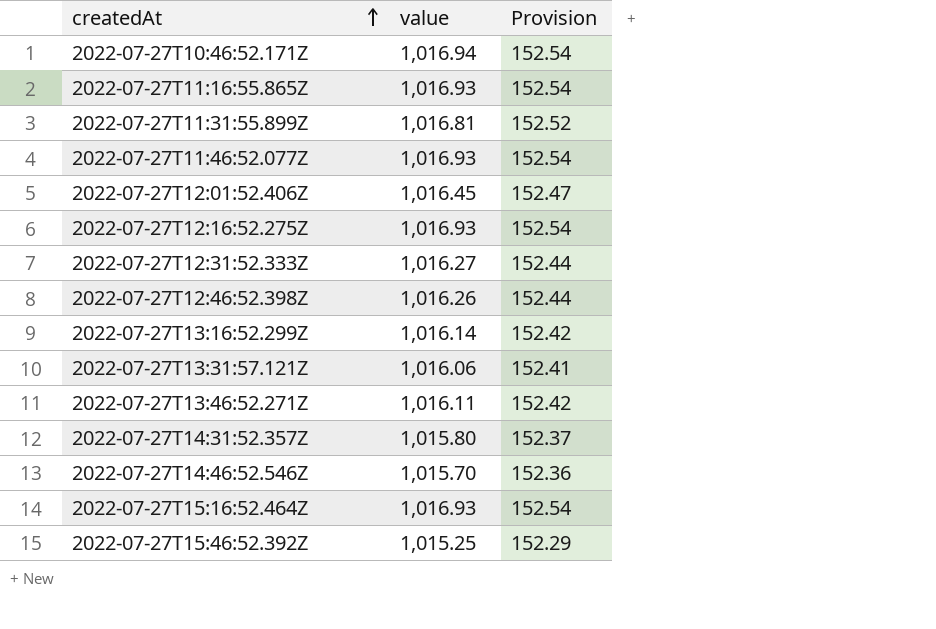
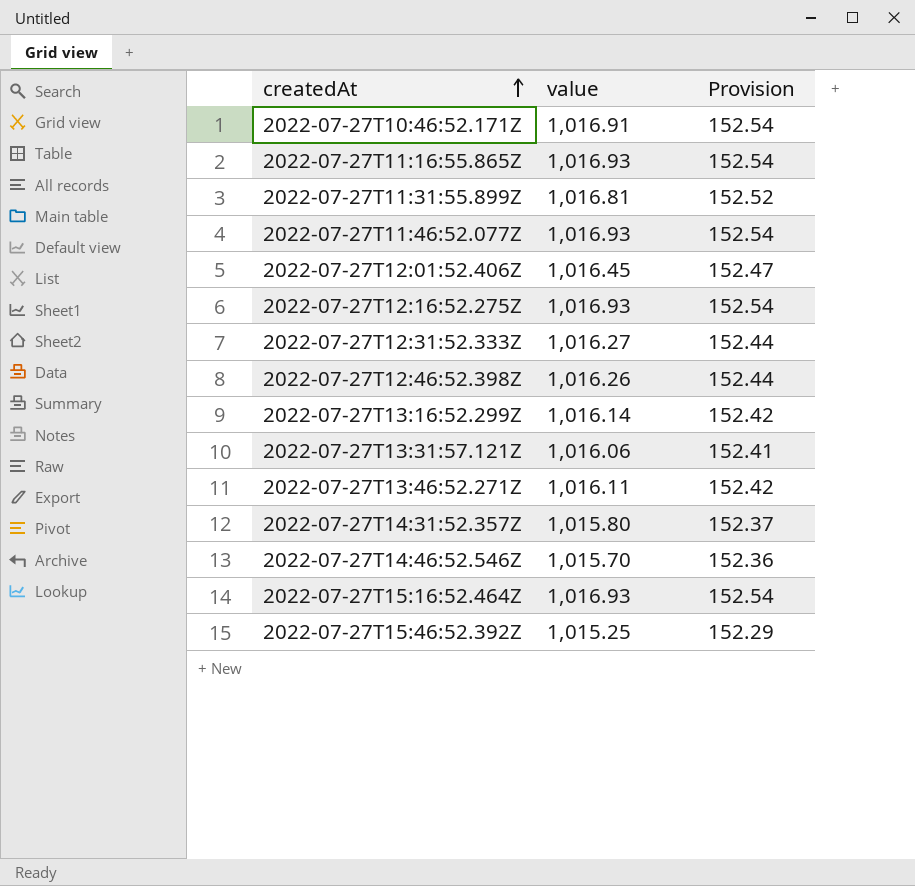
2022-07-27T10:46:52.171Z | value: 1,016.94 -> 1,016.91

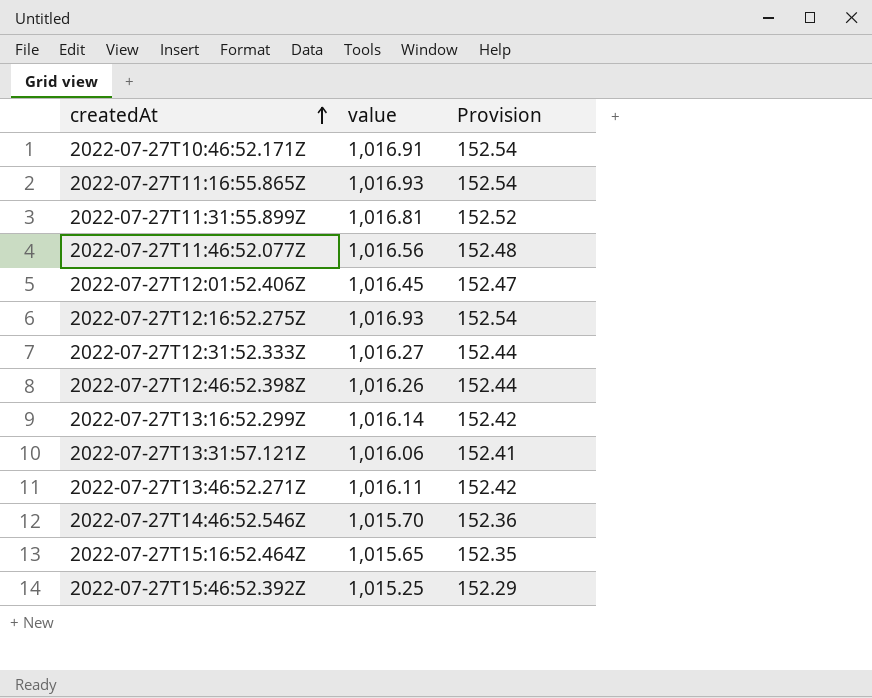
row 2022-07-27T14:31:52.357Z: 1,015.80 | 152.37 -> none
2022-07-27T11:46:52.077Z | value: 1,016.93 -> 1,016.56
2022-07-27T11:46:52.077Z | Provision: 152.54 -> 152.48
2022-07-27T15:16:52.464Z | value: 1,016.93 -> 1,015.65
2022-07-27T15:16:52.464Z | Provision: 152.54 -> 152.35

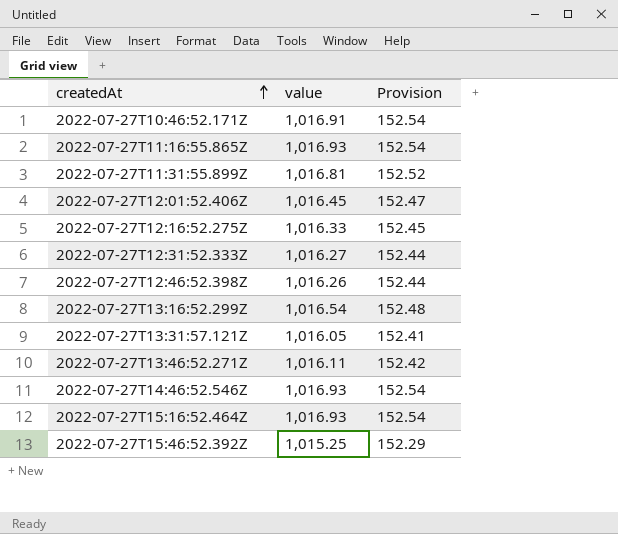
row 2022-07-27T11:46:52.077Z: 1,016.56 | 152.48 -> none
2022-07-27T12:16:52.275Z | value: 1,016.93 -> 1,016.33
2022-07-27T12:16:52.275Z | Provision: 152.54 -> 152.45
2022-07-27T13:16:52.299Z | value: 1,016.14 -> 1,016.54
2022-07-27T13:16:52.299Z | Provision: 152.42 -> 152.48
2022-07-27T13:31:57.121Z | value: 1,016.06 -> 1,016.05
2022-07-27T14:46:52.546Z | value: 1,015.70 -> 1,016.93
2022-07-27T14:46:52.546Z | Provision: 152.36 -> 152.54
2022-07-27T15:16:52.464Z | value: 1,015.65 -> 1,016.93
2022-07-27T15:16:52.464Z | Provision: 152.35 -> 152.54

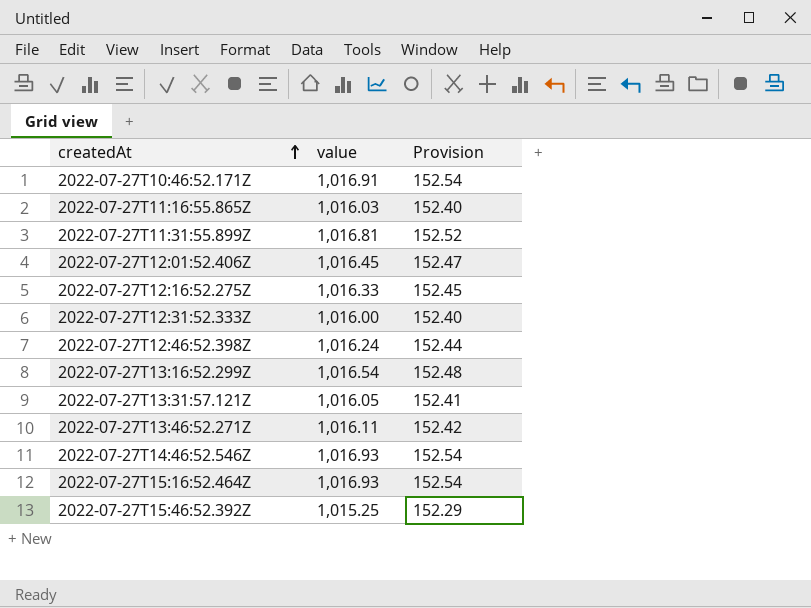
2022-07-27T11:16:55.865Z | value: 1,016.93 -> 1,016.03
2022-07-27T11:16:55.865Z | Provision: 152.54 -> 152.40
2022-07-27T12:31:52.333Z | value: 1,016.27 -> 1,016.00
2022-07-27T12:31:52.333Z | Provision: 152.44 -> 152.40
2022-07-27T12:46:52.398Z | value: 1,016.26 -> 1,016.24

